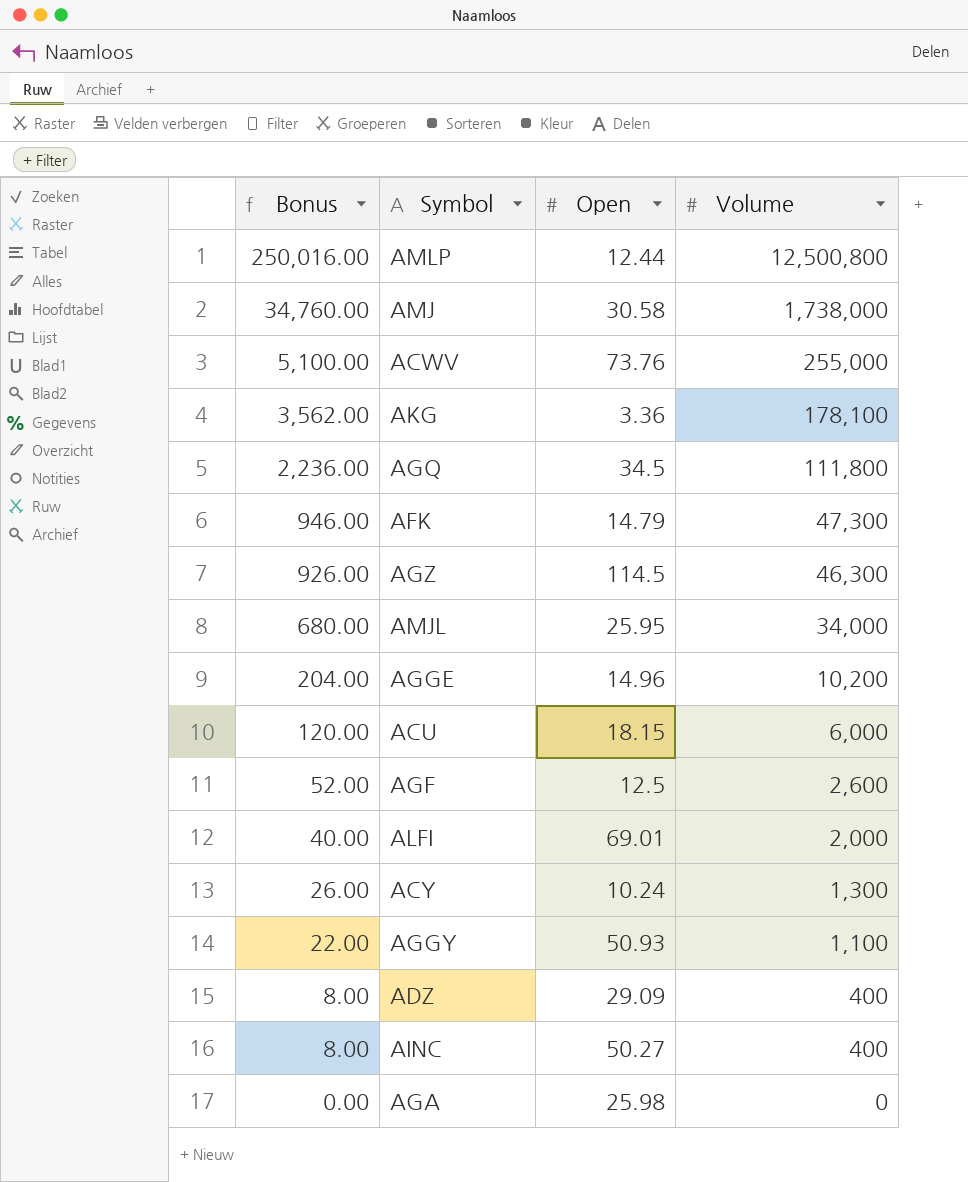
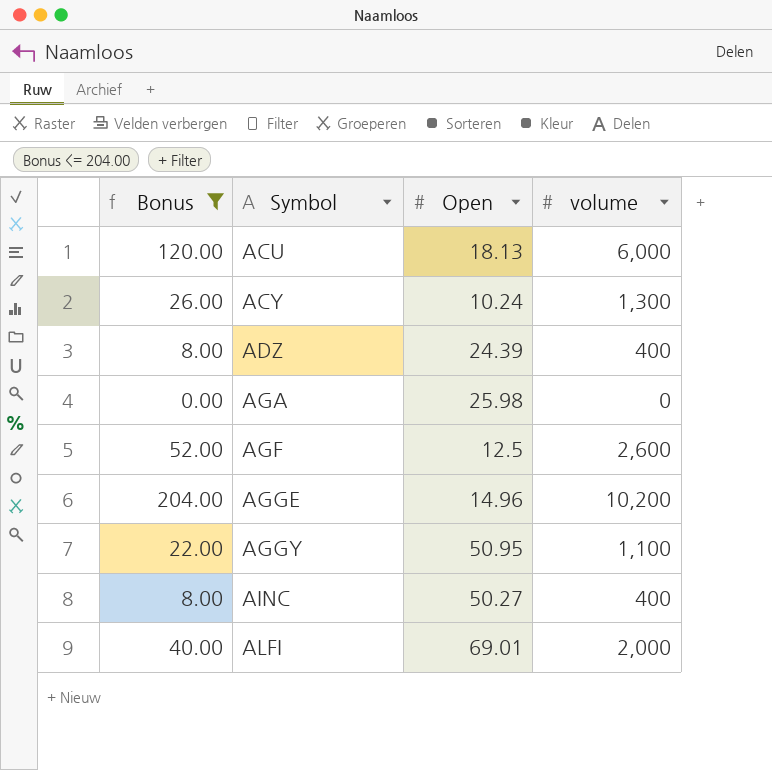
filter: none -> Bonus <= 204.00
row order: Bonus descending -> Symbol ascending
column name: Volume -> volume
ACU | Open: 18.15 -> 18.13
ADZ | Open: 29.09 -> 24.39
AGGY | Open: 50.93 -> 50.95

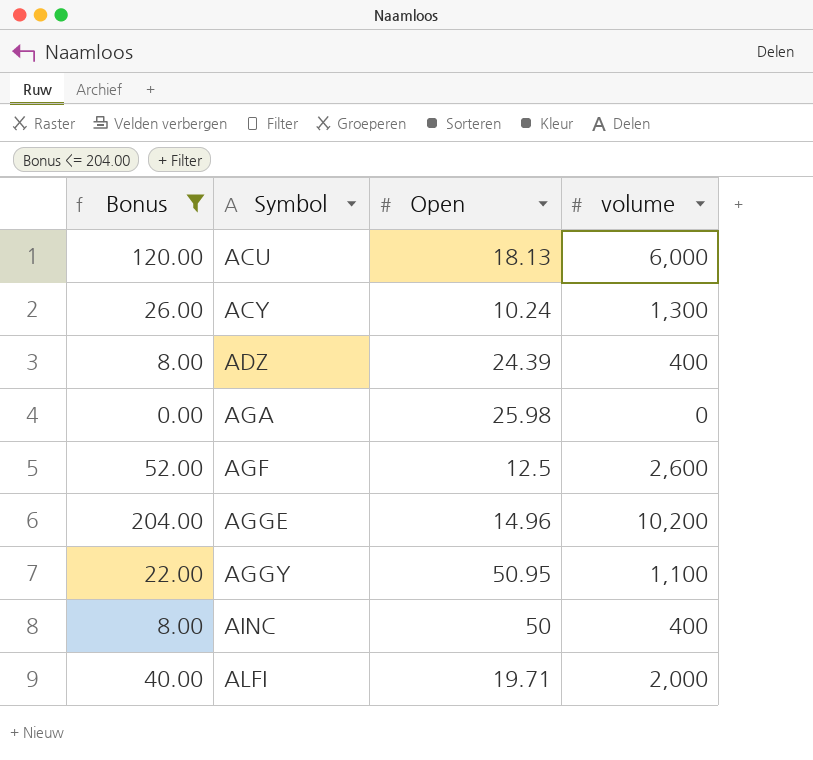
AINC | Open: 50.27 -> 50
ALFI | Open: 69.01 -> 19.71

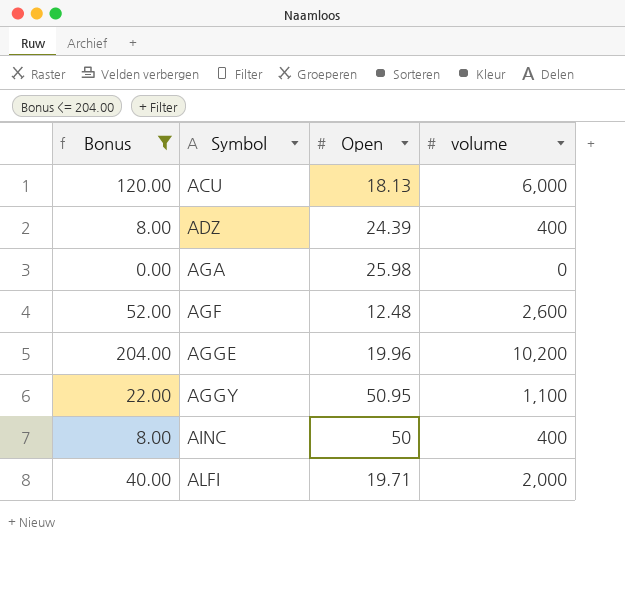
row ACY: 26.00 | 10.24 | 1,300 -> none
AGF | Open: 12.5 -> 12.48
AGGE | Open: 14.96 -> 19.96

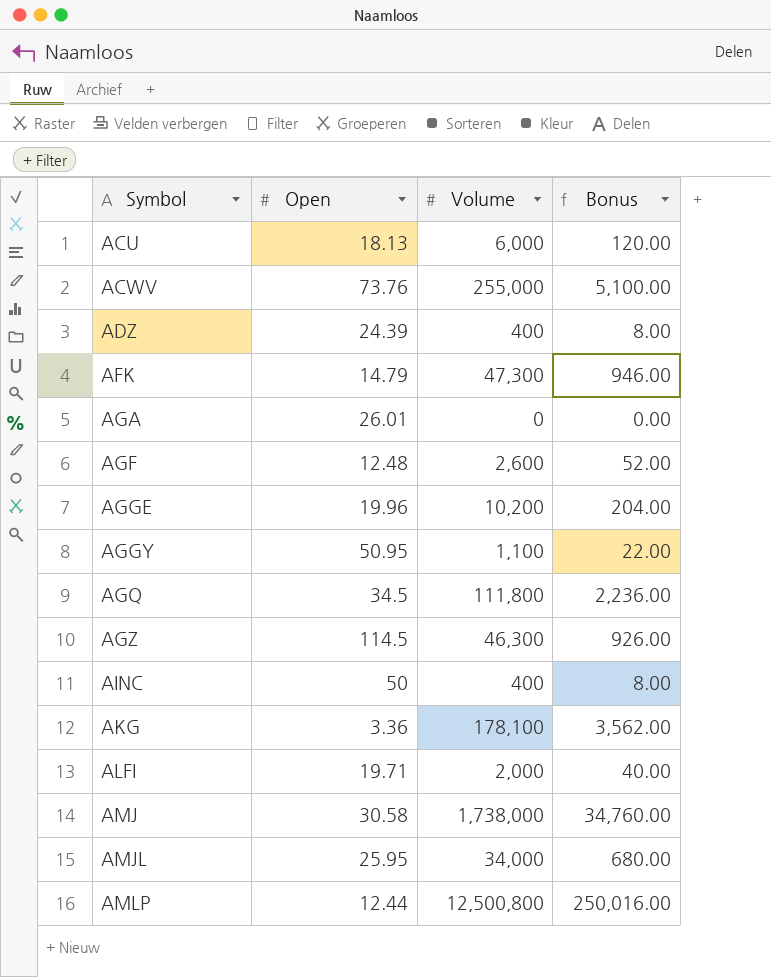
filter: Bonus <= 204.00 -> none
column name: volume -> Volume
column Bonus | position: 1 -> 4
AGA | Open: 25.98 -> 26.01

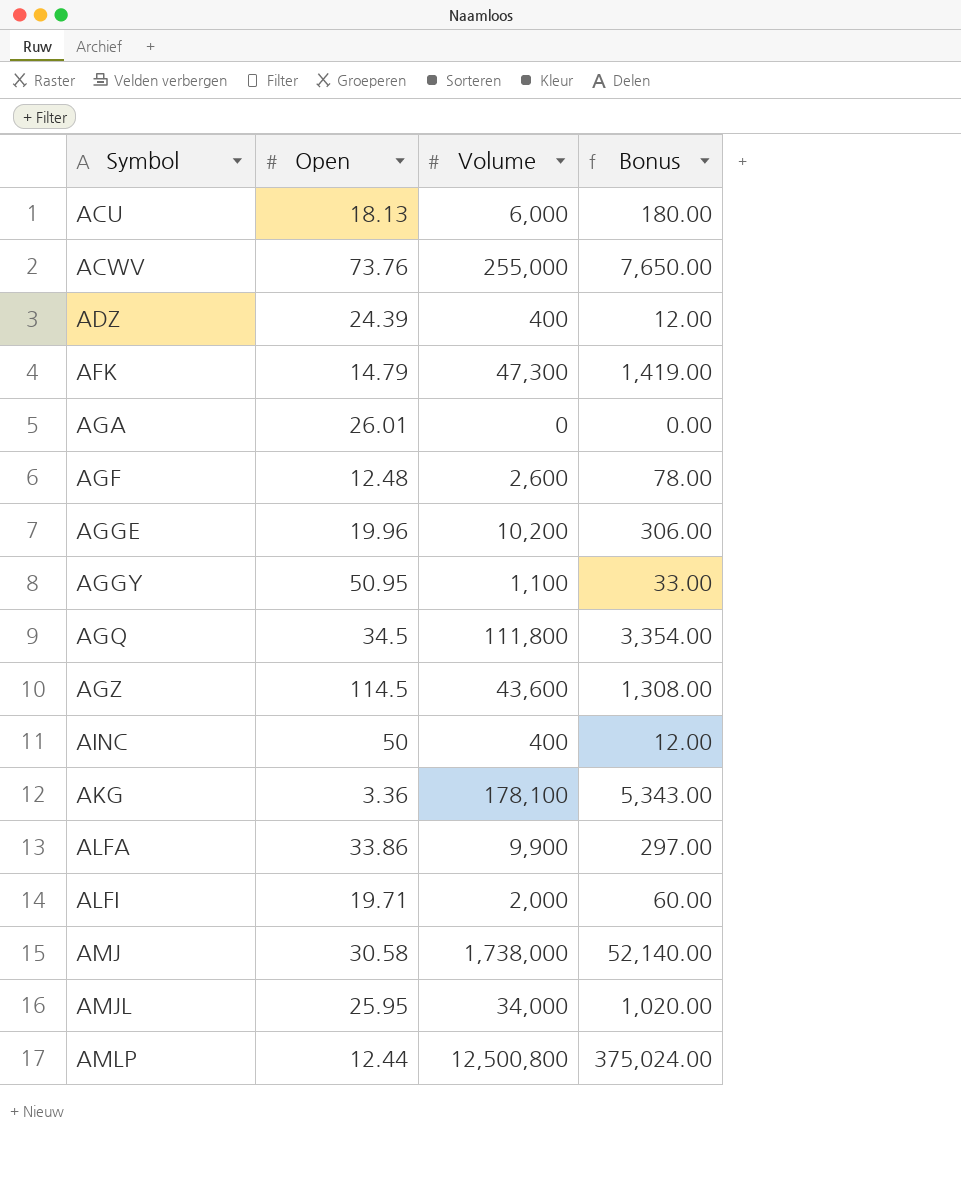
column Bonus | formula: [Volume] * 0.02 -> [Volume] * 0.03
AGZ | Volume: 46,300 -> 43,600
row ALFA: none -> 33.86 | 9,900 | 297.00

